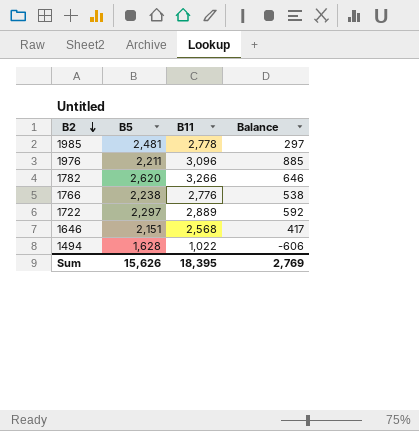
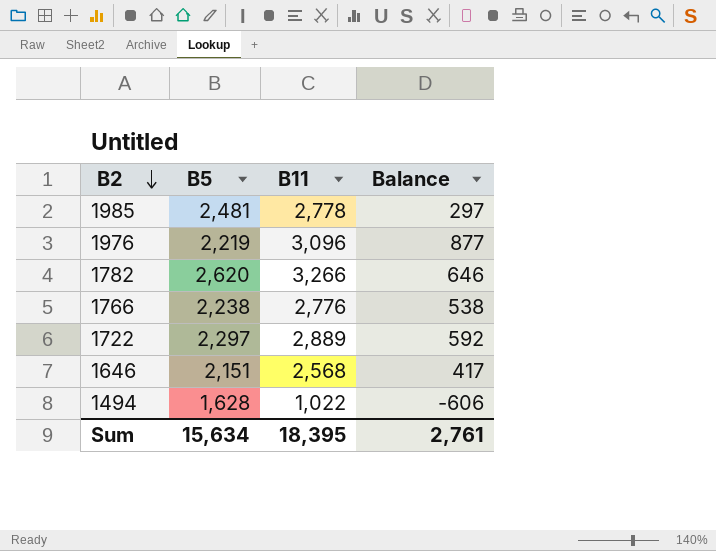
1976 | B5: 2,211 -> 2,219
1976 | Balance: 885 -> 877
Sum | B5: 15,626 -> 15,634
Sum | Balance: 2,769 -> 2,761

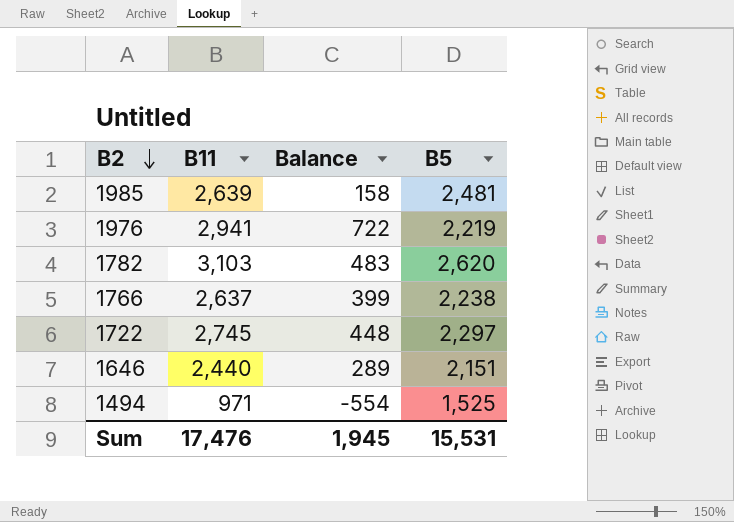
column B5 | position: 2 -> 4
1985 | B11: 2,778 -> 2,639
1985 | Balance: 297 -> 158
1976 | B11: 3,096 -> 2,941
1976 | Balance: 877 -> 722
1782 | B11: 3,266 -> 3,103
1782 | Balance: 646 -> 483
1766 | B11: 2,776 -> 2,637
1766 | Balance: 538 -> 399
1722 | B11: 2,889 -> 2,745
1722 | Balance: 592 -> 448
1646 | B11: 2,568 -> 2,440
1646 | Balance: 417 -> 289
1494 | B11: 1,022 -> 971
1494 | Balance: -606 -> -554
1494 | B5: 1,628 -> 1,525
Sum | B11: 18,395 -> 17,476
Sum | Balance: 2,761 -> 1,945
Sum | B5: 15,634 -> 15,531

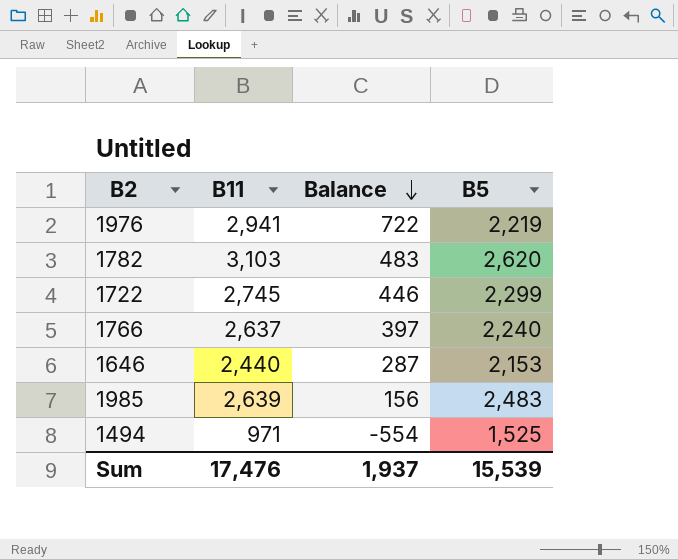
row order: B2 descending -> Balance descending
1722 | Balance: 448 -> 446
1722 | B5: 2,297 -> 2,299
1766 | Balance: 399 -> 397
1766 | B5: 2,238 -> 2,240
1646 | Balance: 289 -> 287
1646 | B5: 2,151 -> 2,153
1985 | Balance: 158 -> 156
1985 | B5: 2,481 -> 2,483
Sum | Balance: 1,945 -> 1,937
Sum | B5: 15,531 -> 15,539

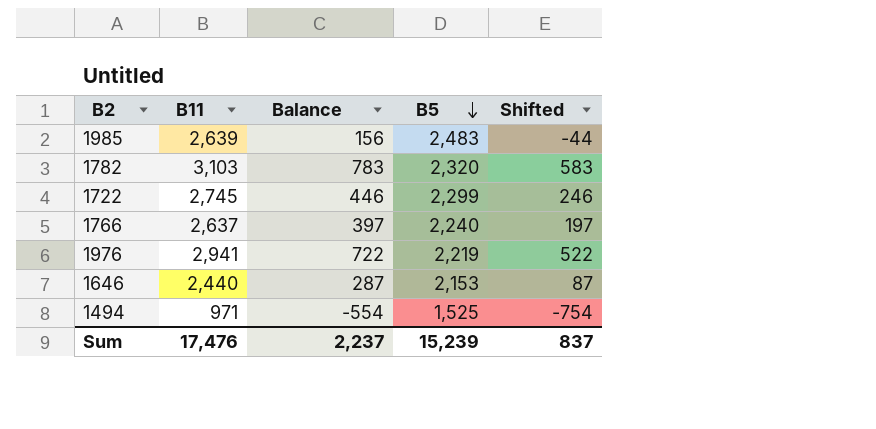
row order: Balance descending -> B5 descending
column Shifted | formula: none -> [Balance] - 200
1782 | Balance: 483 -> 783
1782 | B5: 2,620 -> 2,320
Sum | Balance: 1,937 -> 2,237
Sum | B5: 15,539 -> 15,239

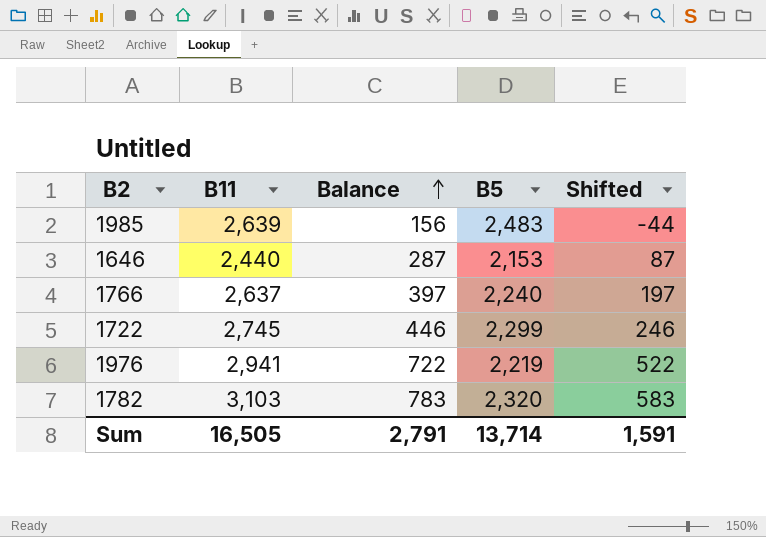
row order: B5 descending -> Balance ascending
row 1494: 971 | -554 | 1,525 | -754 -> none
Sum | B11: 17,476 -> 16,505
Sum | Balance: 2,237 -> 2,791
Sum | B5: 15,239 -> 13,714
Sum | Shifted: 837 -> 1,591

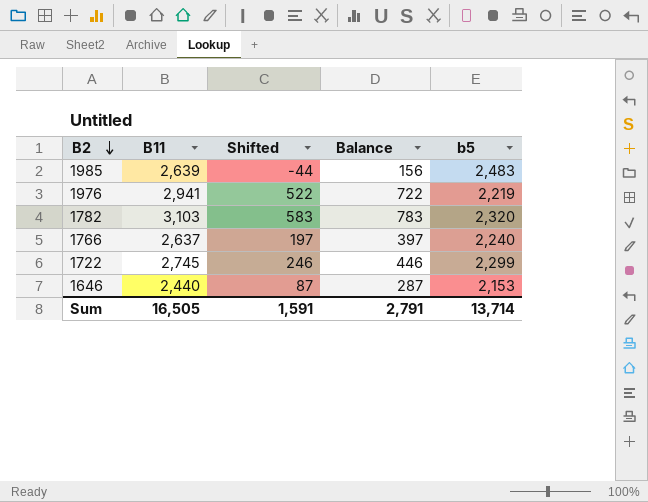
row order: Balance ascending -> B2 descending
column Shifted | position: 5 -> 3
column name: B5 -> b5

